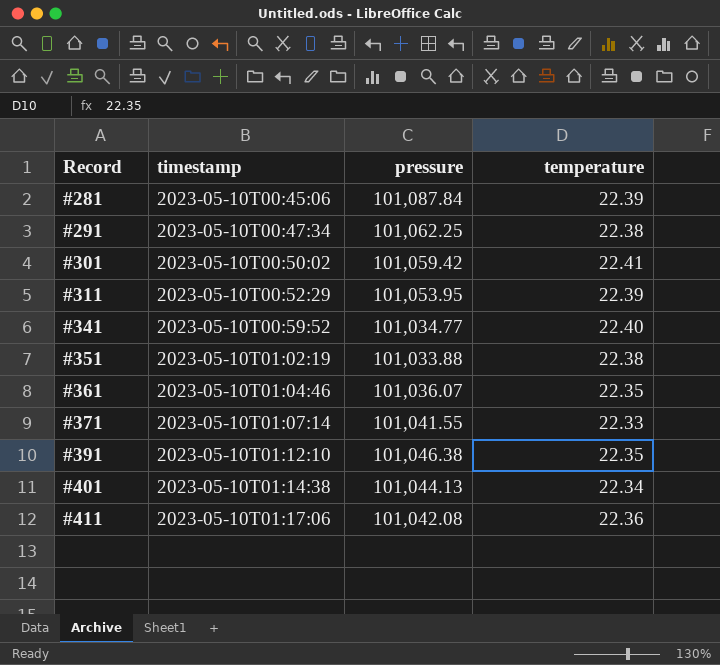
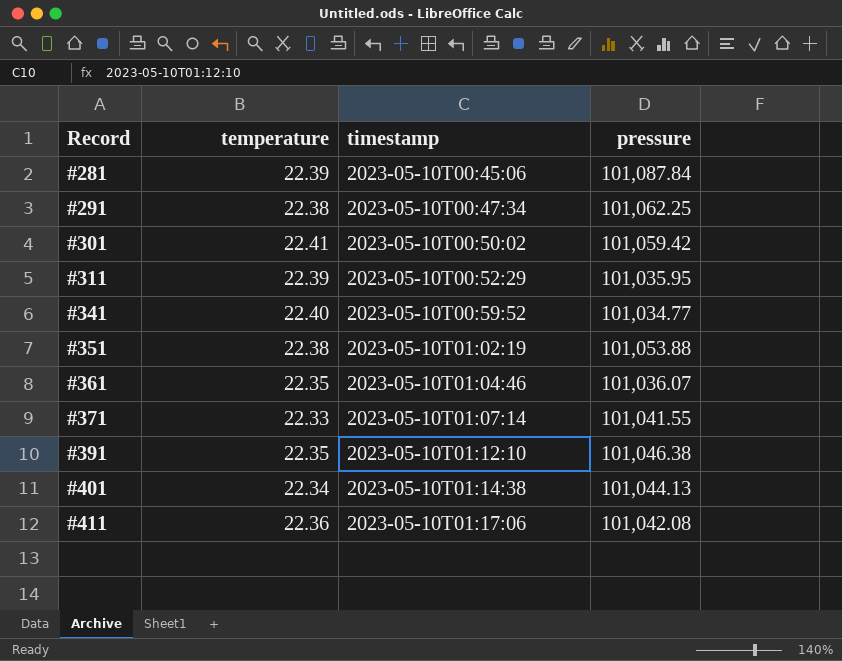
column temperature | position: 4 -> 2
#311 | pressure: 101,053.95 -> 101,035.95
#351 | pressure: 101,033.88 -> 101,053.88

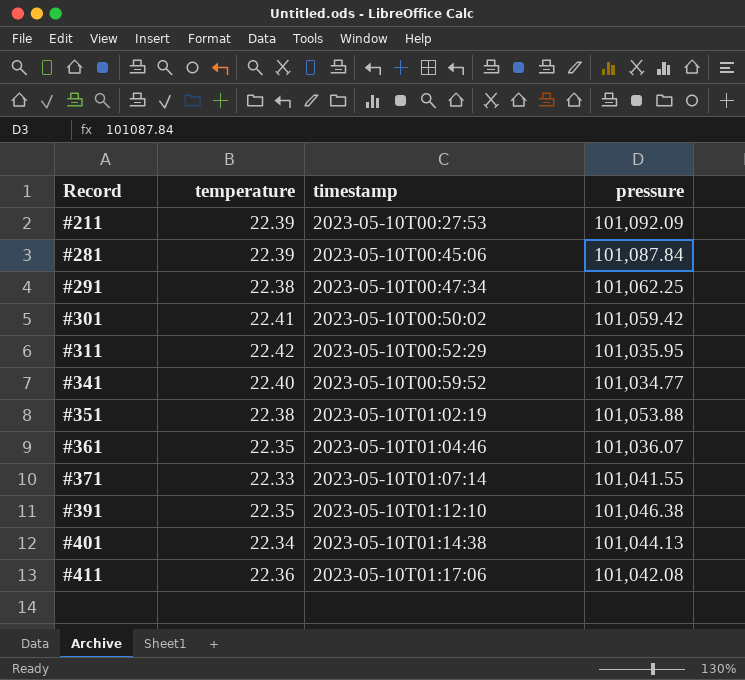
row #211: none -> 22.39 | 2023-05-10T00:27:53 | 101,092.09
#311 | temperature: 22.39 -> 22.42

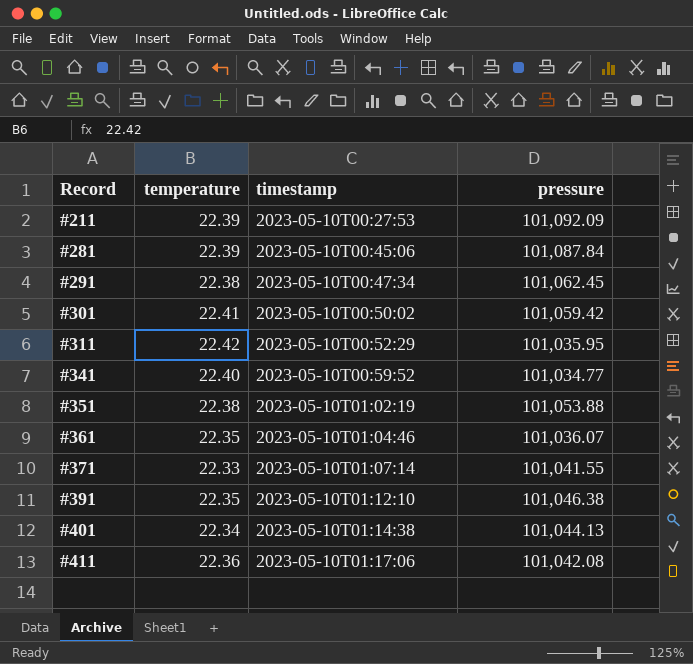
#291 | pressure: 101,062.25 -> 101,062.45

